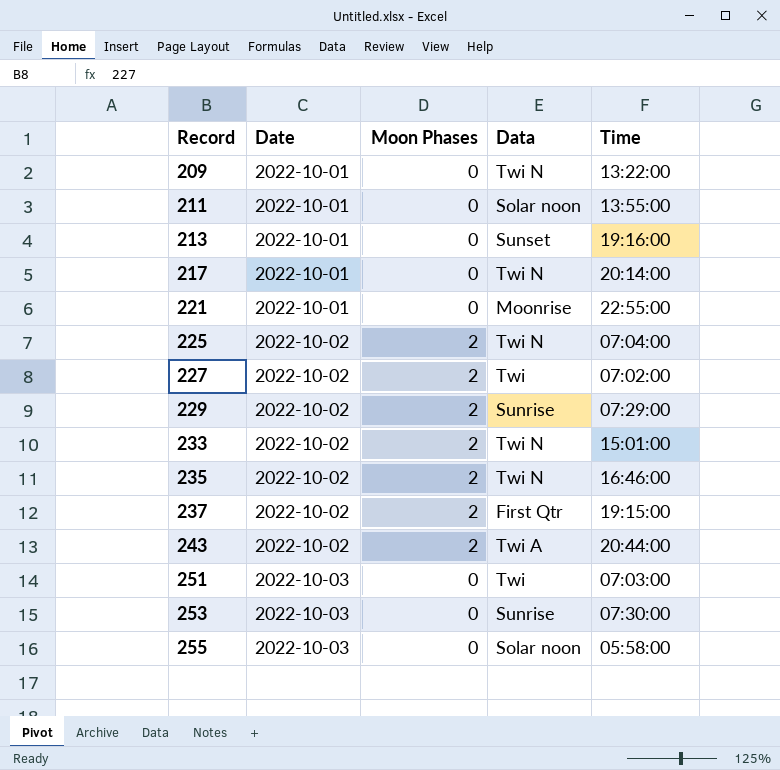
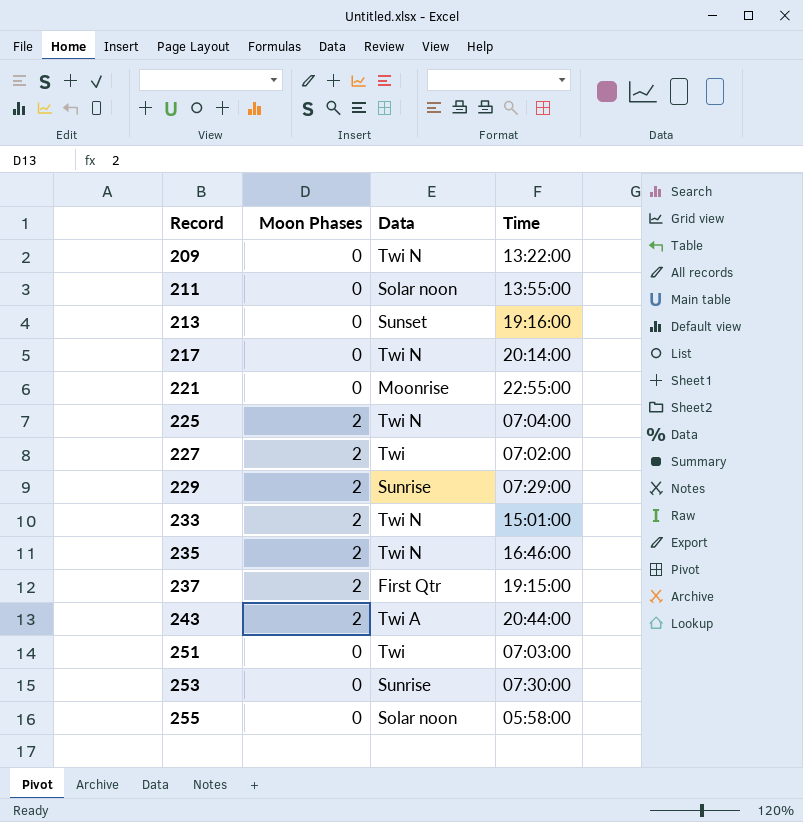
column Date | position: 2 -> none

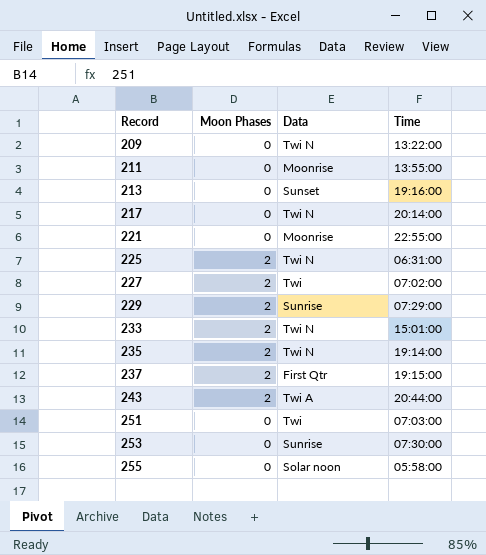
211 | Data: Solar noon -> Moonrise
225 | Time: 07:04:00 -> 06:31:00
235 | Time: 16:46:00 -> 19:14:00

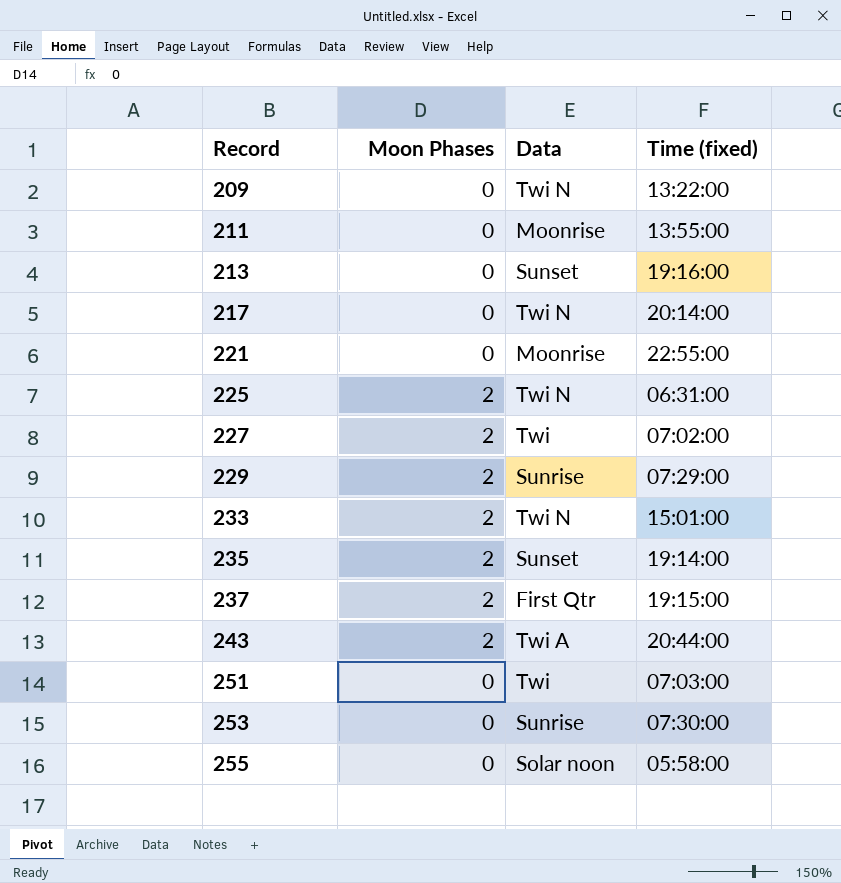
column name: Time -> Time (fixed)
235 | Data: Twi N -> Sunset

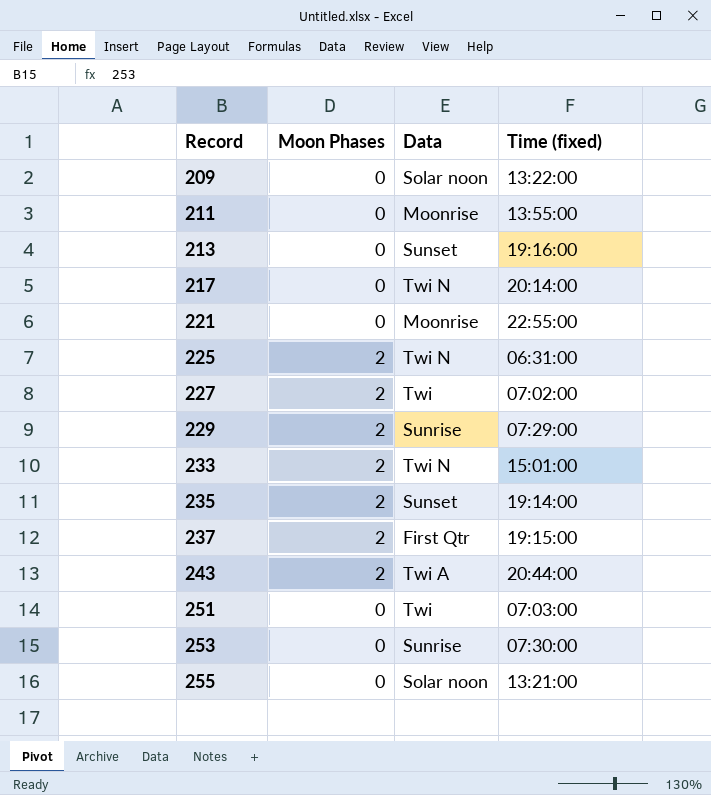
209 | Data: Twi N -> Solar noon
255 | Time (fixed): 05:58:00 -> 13:21:00

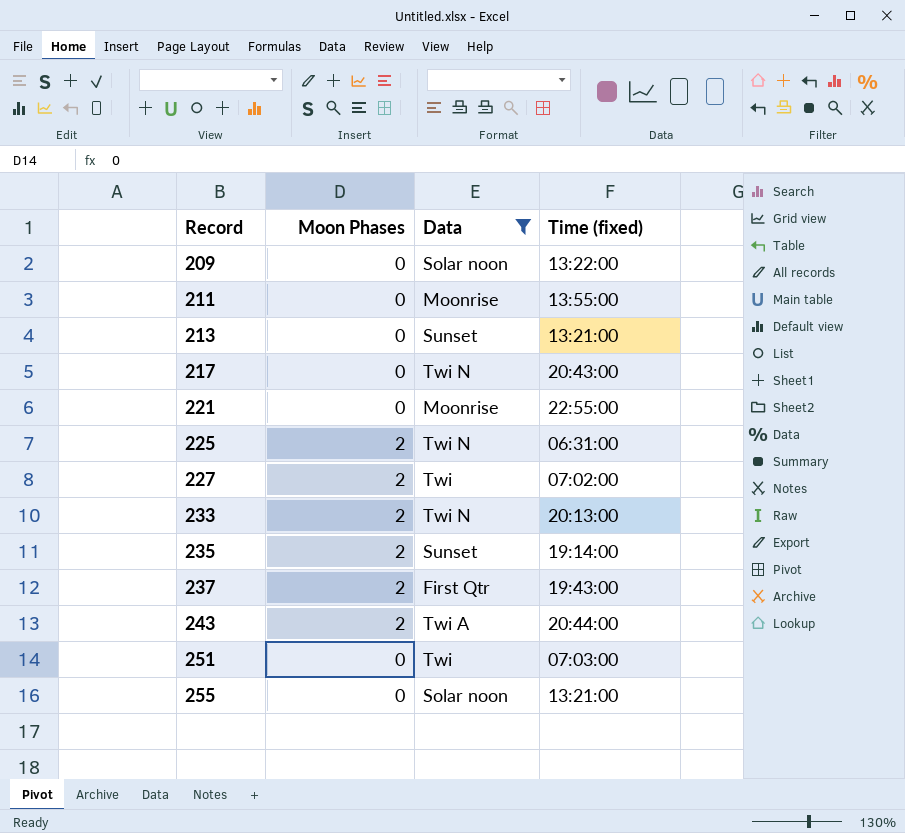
filter: none -> Data != Sunrise
213 | Time (fixed): 19:16:00 -> 13:21:00
217 | Time (fixed): 20:14:00 -> 20:43:00
233 | Time (fixed): 15:01:00 -> 20:13:00
237 | Time (fixed): 19:15:00 -> 19:43:00

